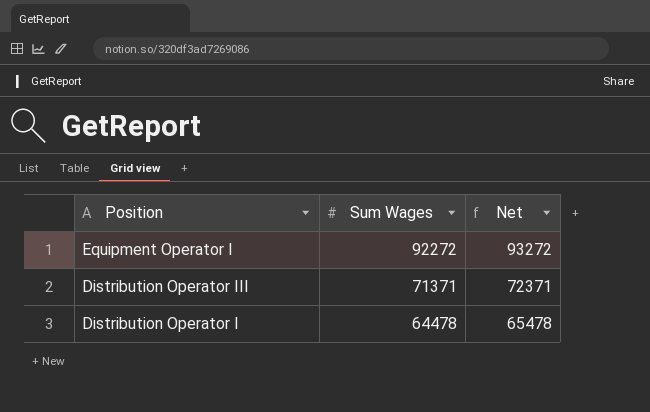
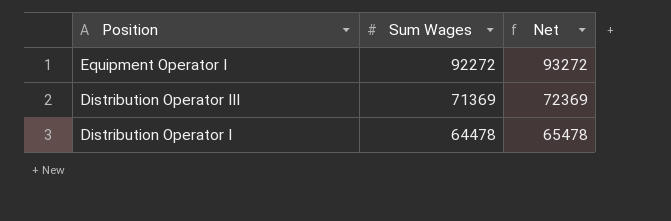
Distribution Operator III | Sum Wages: 71371 -> 71369
Distribution Operator III | Net: 72371 -> 72369

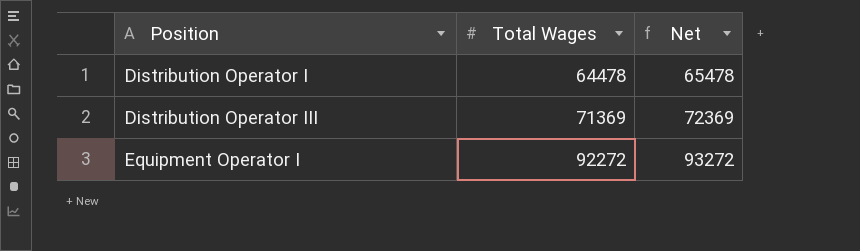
row order: Position descending -> Position ascending
column name: Sum Wages -> Total Wages

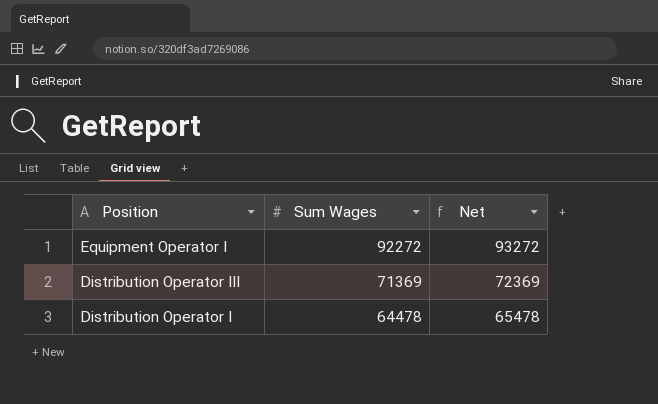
row order: Position ascending -> Position descending
column name: Total Wages -> Sum Wages

